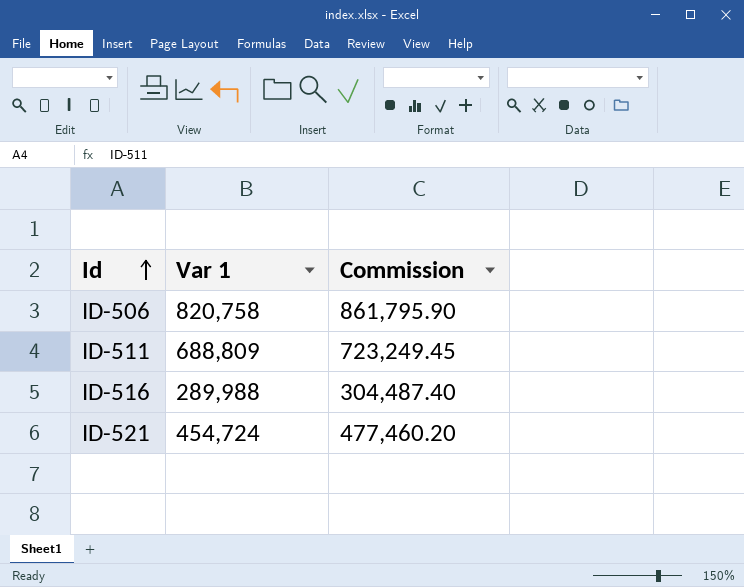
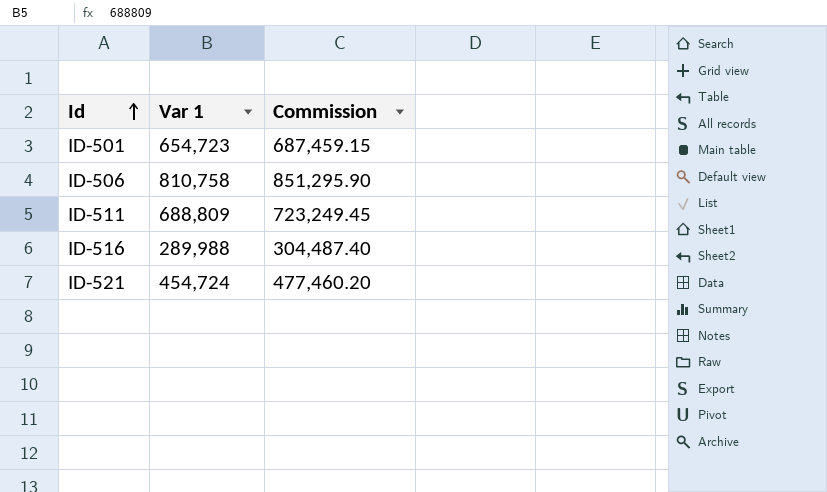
row ID-501: none -> 654,723 | 687,459.15
ID-506 | Var 1: 820,758 -> 810,758
ID-506 | Commission: 861,795.90 -> 851,295.90

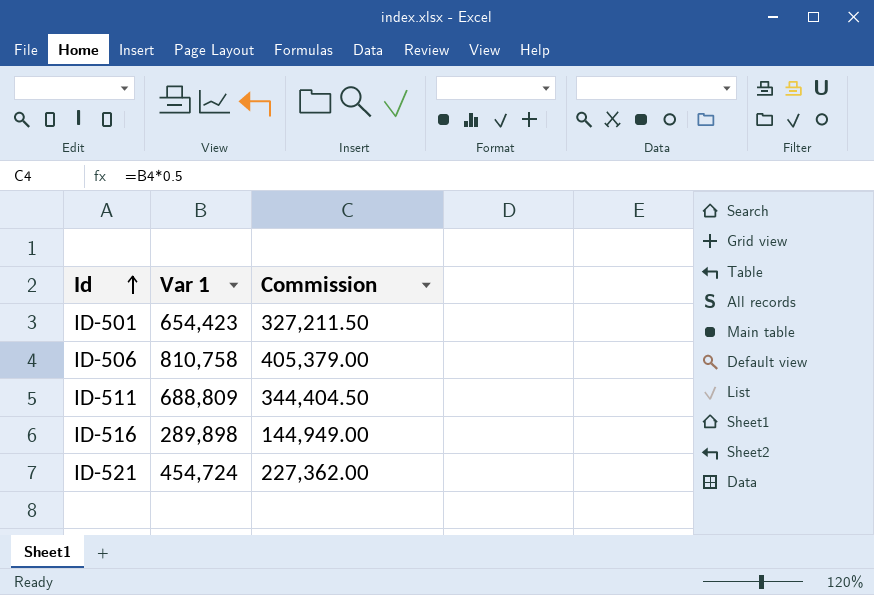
column Commission | formula: [Var 1] * 1.05 -> [Var 1] * 0.5
ID-501 | Var 1: 654,723 -> 654,423
ID-516 | Var 1: 289,988 -> 289,898

